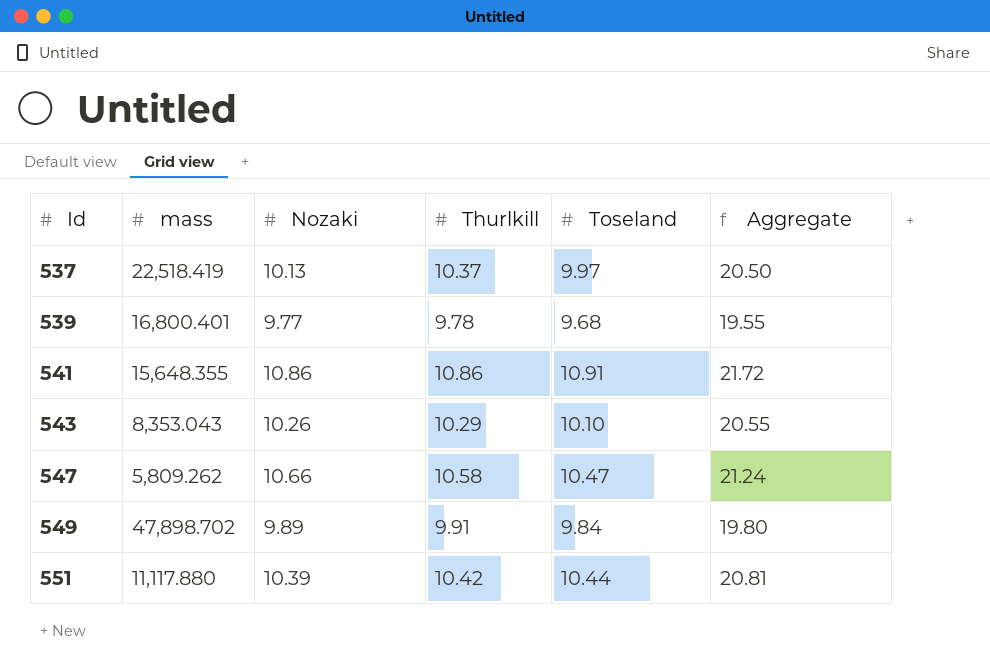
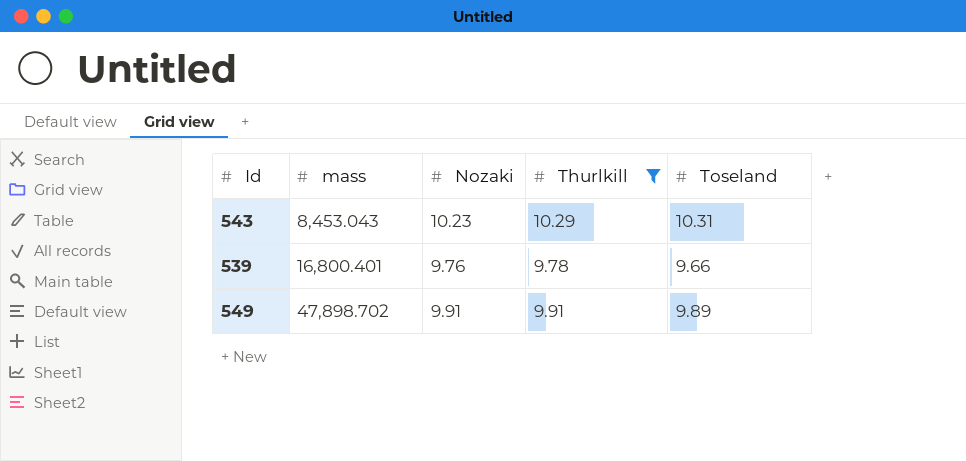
filter: none -> Thurlkill <= 10.29
row order: Id ascending -> mass ascending
column Aggregate | formula: [Nozaki] + [Thurlkill] -> none
543 | mass: 8,353.043 -> 8,453.043
543 | Nozaki: 10.26 -> 10.23
543 | Toseland: 10.10 -> 10.31
539 | Nozaki: 9.77 -> 9.76
539 | Toseland: 9.68 -> 9.66
549 | Nozaki: 9.89 -> 9.91
549 | Toseland: 9.84 -> 9.89

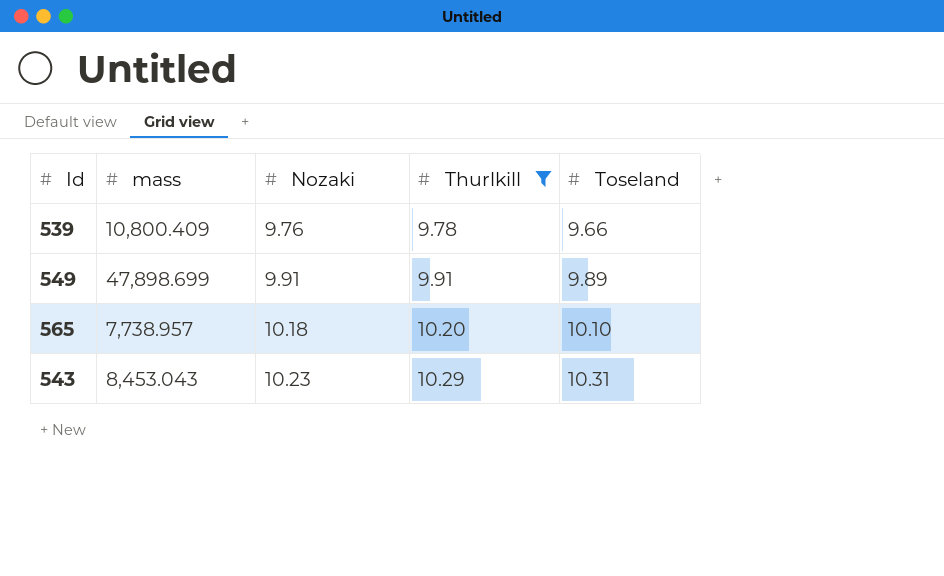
row order: mass ascending -> Nozaki ascending
539 | mass: 16,800.401 -> 10,800.409
549 | mass: 47,898.702 -> 47,898.699
row 565: none -> 7,738.957 | 10.18 | 10.20 | 10.10

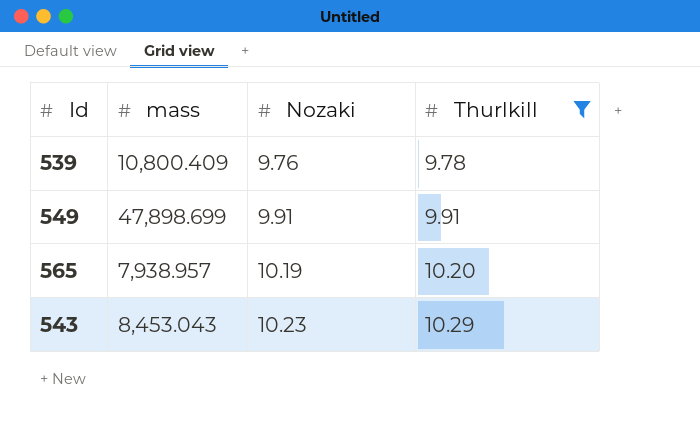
column Toseland | position: 5 -> none
565 | mass: 7,738.957 -> 7,938.957
565 | Nozaki: 10.18 -> 10.19

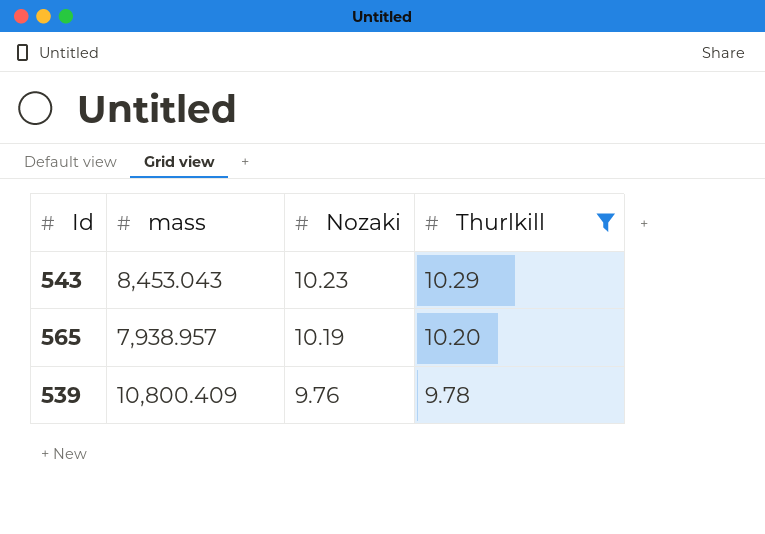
row order: Nozaki ascending -> Nozaki descending
row 549: 47,898.699 | 9.91 | 9.91 -> none

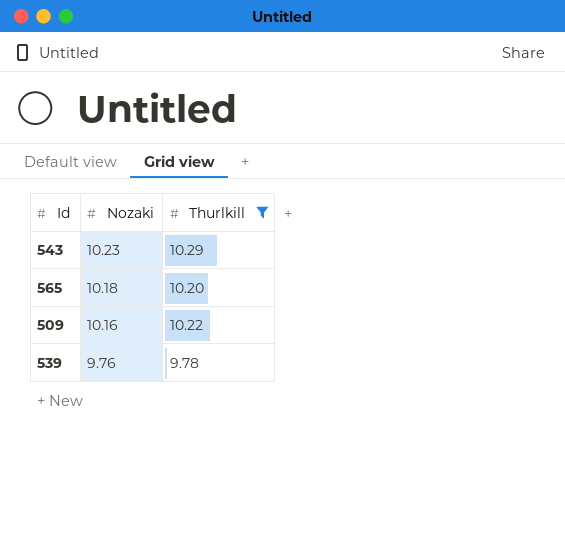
column mass | position: 2 -> none
565 | Nozaki: 10.19 -> 10.18
row 509: none -> 10.16 | 10.22

